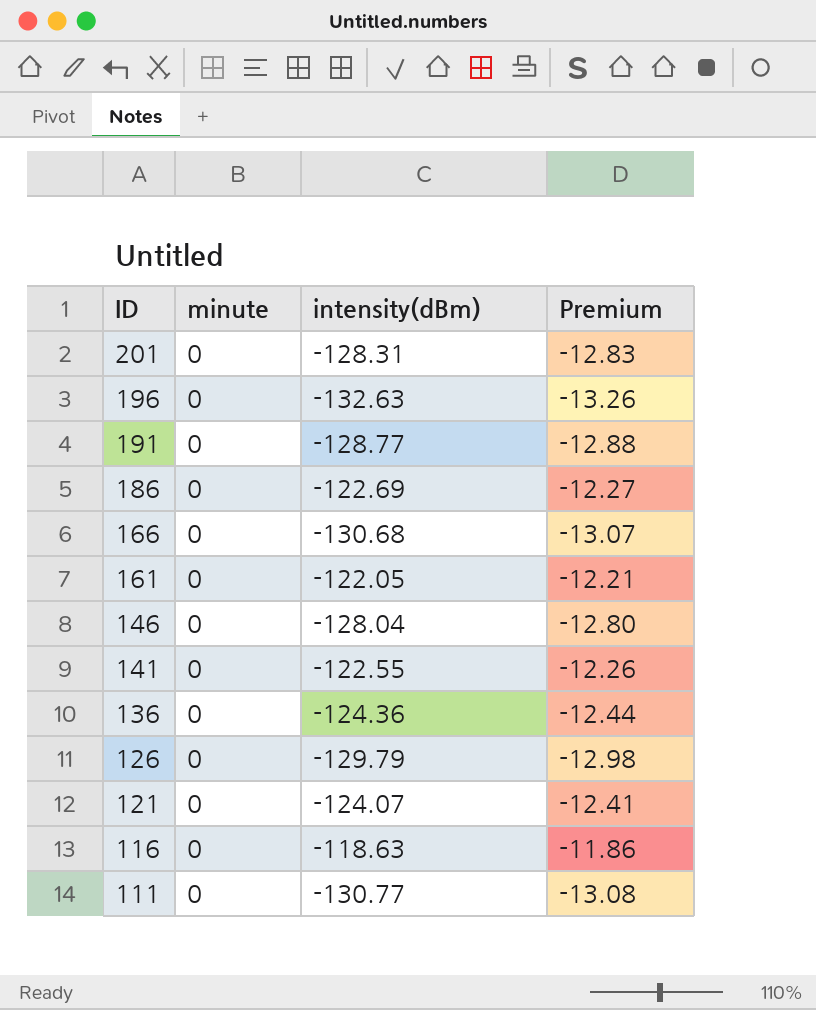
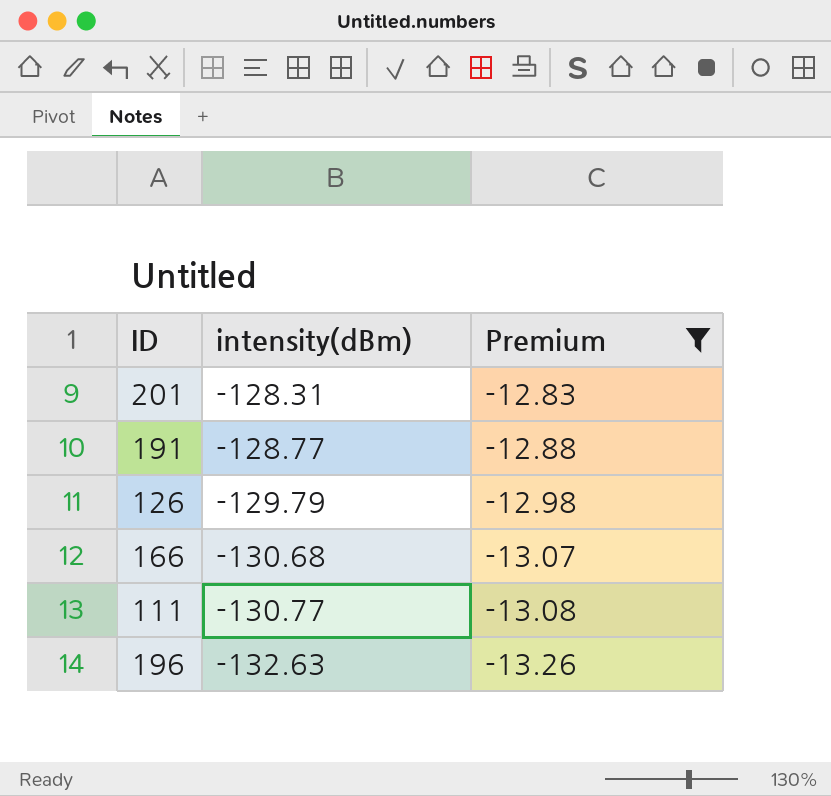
filter: none -> Premium <= -12.83
row order: ID descending -> intensity(dBm) descending
column minute | position: 2 -> none

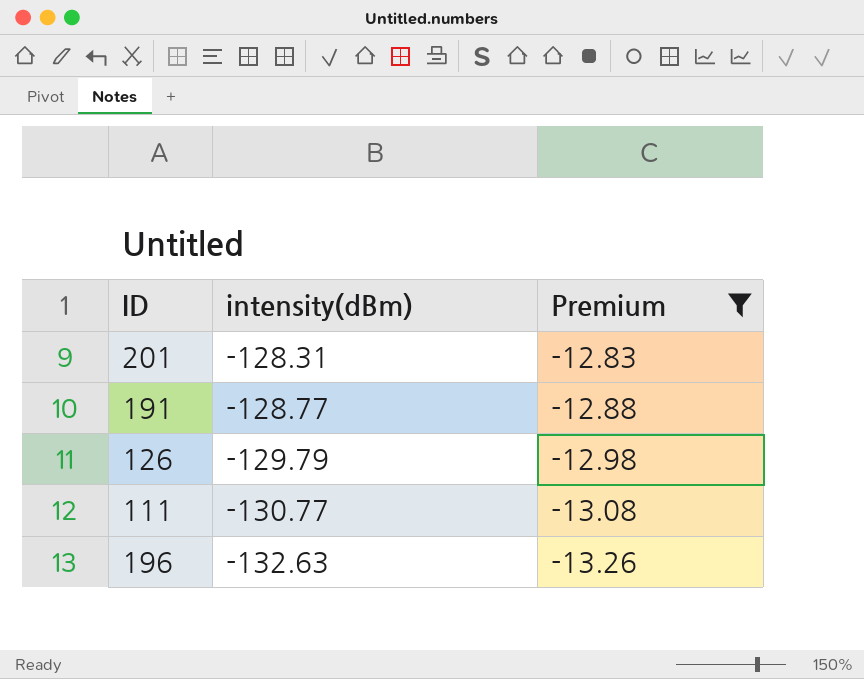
row 166: -130.68 | -13.07 -> none

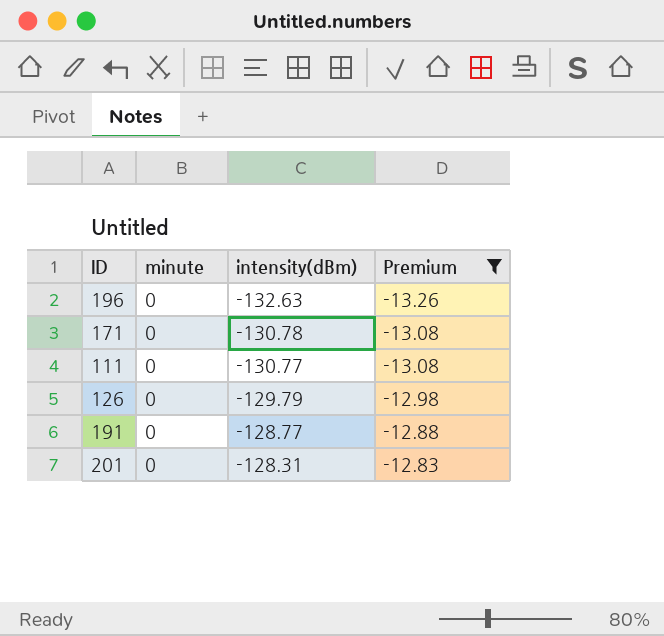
row order: intensity(dBm) descending -> intensity(dBm) ascending
column minute | position: none -> 2
row 171: none -> 0 | -130.78 | -13.08

